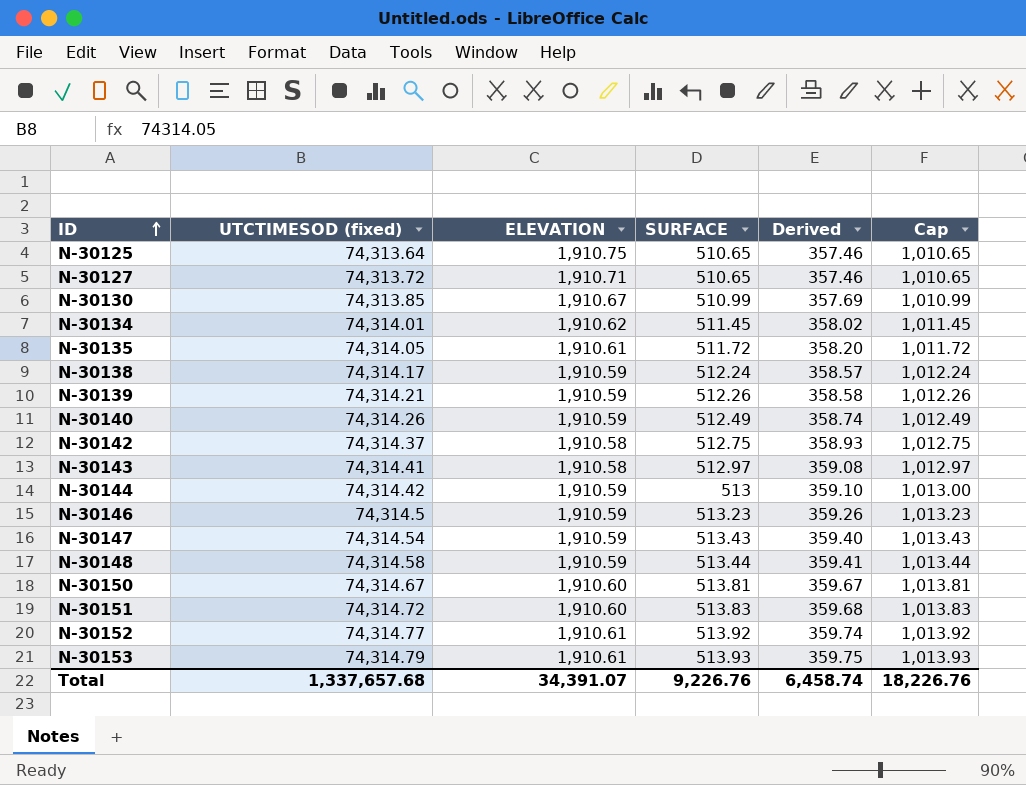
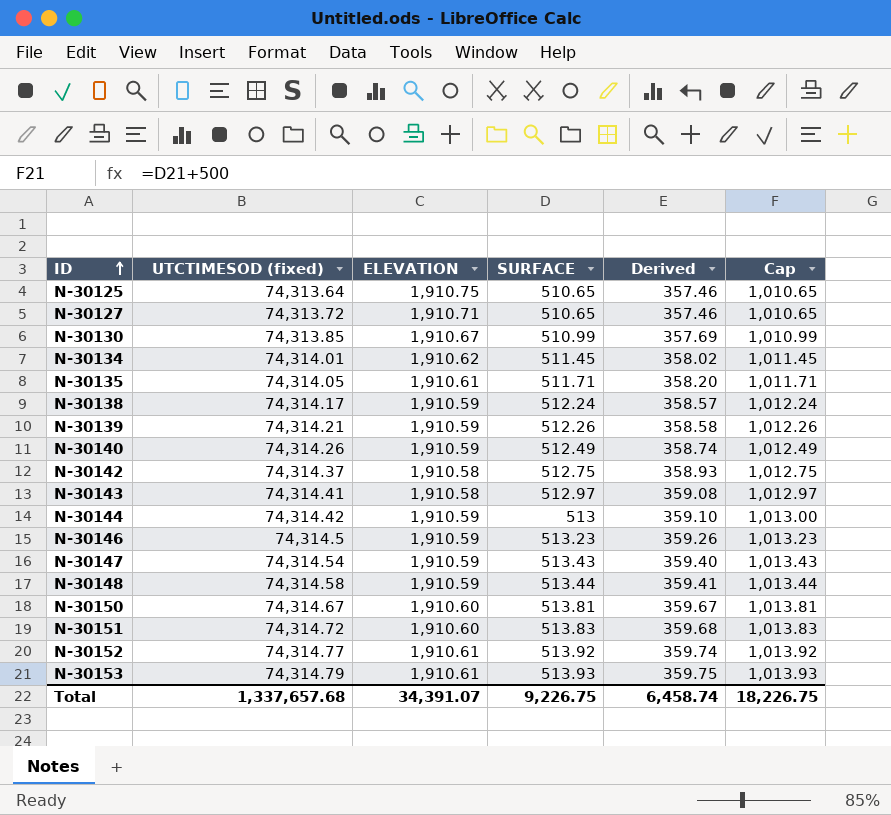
N-30135 | SURFACE: 511.72 -> 511.71
N-30135 | Cap: 1,011.72 -> 1,011.71
Total | SURFACE: 9,226.76 -> 9,226.75
Total | Cap: 18,226.76 -> 18,226.75

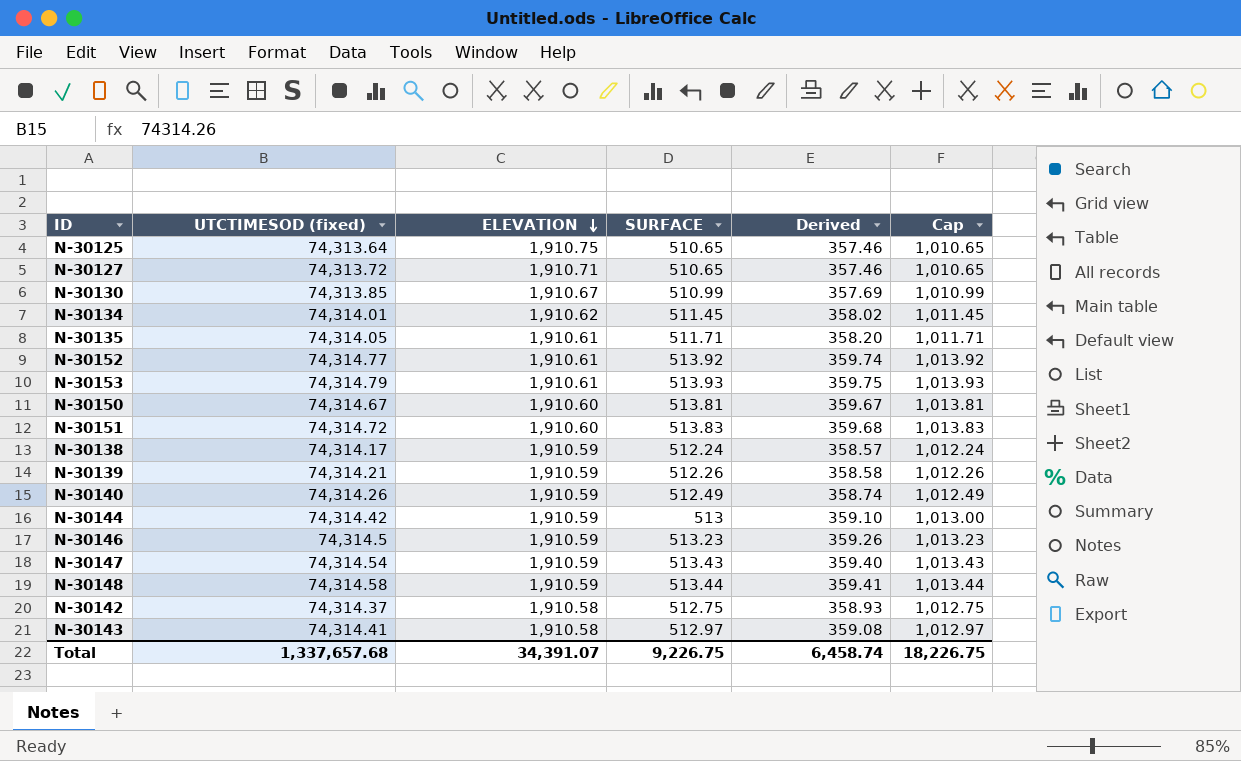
row order: ID ascending -> ELEVATION descending

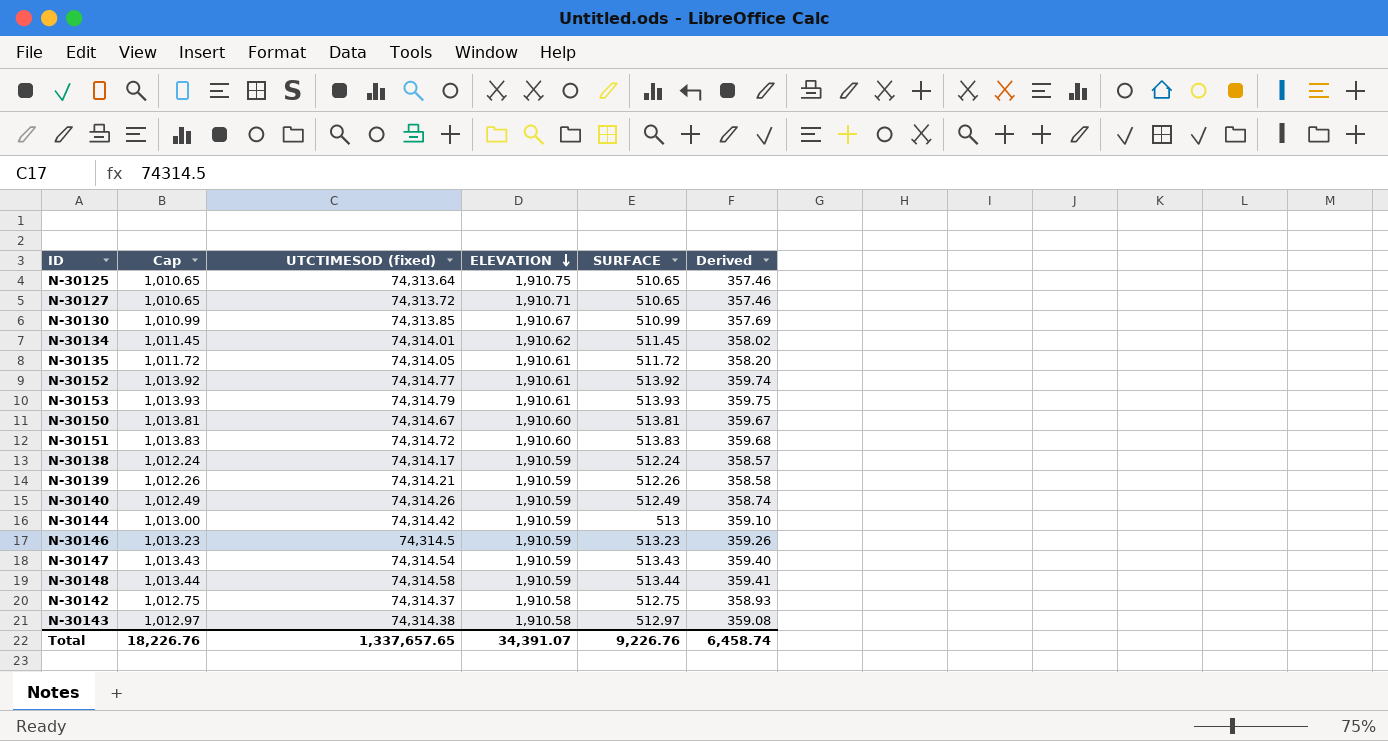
column Cap | position: 6 -> 2
N-30135 | Cap: 1,011.71 -> 1,011.72
N-30135 | SURFACE: 511.71 -> 511.72
N-30143 | UTCTIMESOD (fixed): 74,314.41 -> 74,314.38
Total | Cap: 18,226.75 -> 18,226.76
Total | UTCTIMESOD (fixed): 1,337,657.68 -> 1,337,657.65
Total | SURFACE: 9,226.75 -> 9,226.76

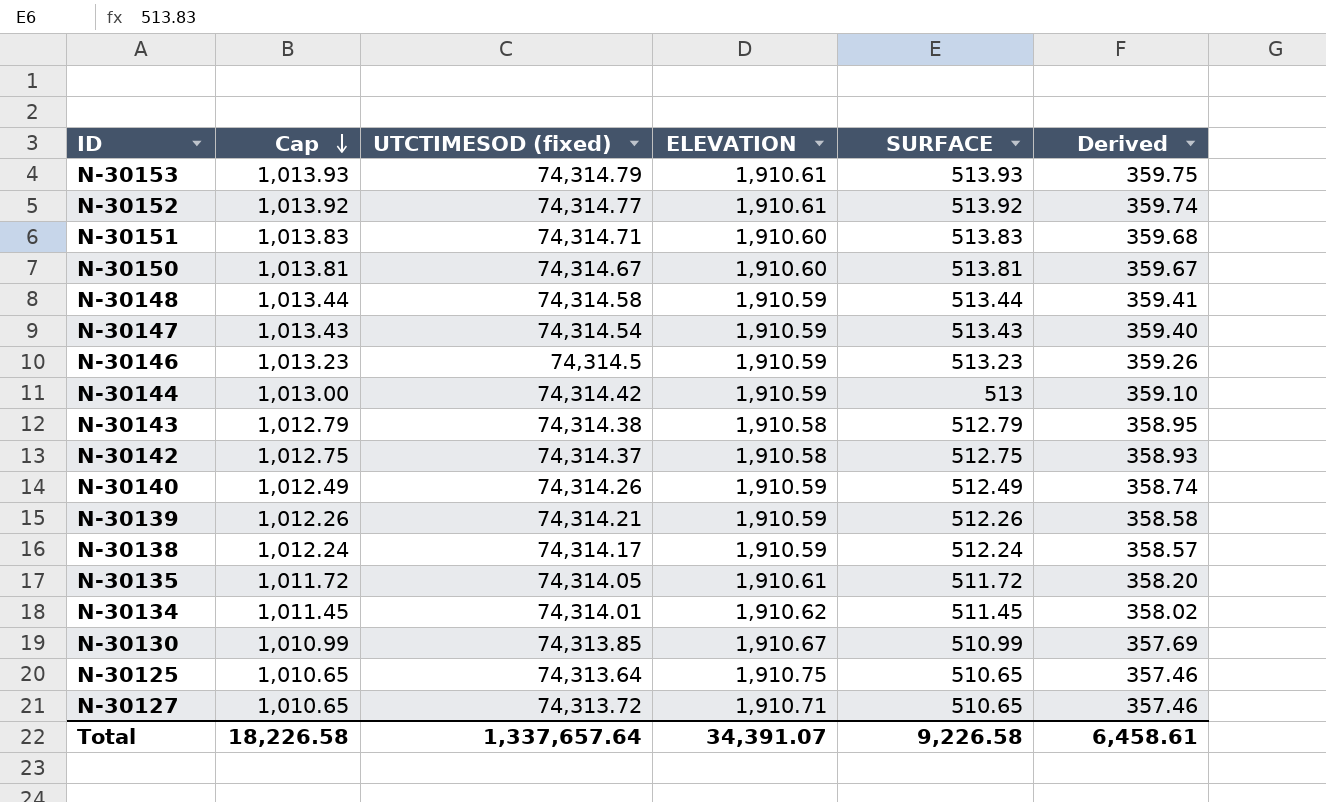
row order: ELEVATION descending -> Cap descending
N-30151 | UTCTIMESOD (fixed): 74,314.72 -> 74,314.71
N-30143 | Cap: 1,012.97 -> 1,012.79
N-30143 | SURFACE: 512.97 -> 512.79
N-30143 | Derived: 359.08 -> 358.95
Total | Cap: 18,226.76 -> 18,226.58
Total | UTCTIMESOD (fixed): 1,337,657.65 -> 1,337,657.64
Total | SURFACE: 9,226.76 -> 9,226.58
Total | Derived: 6,458.74 -> 6,458.61

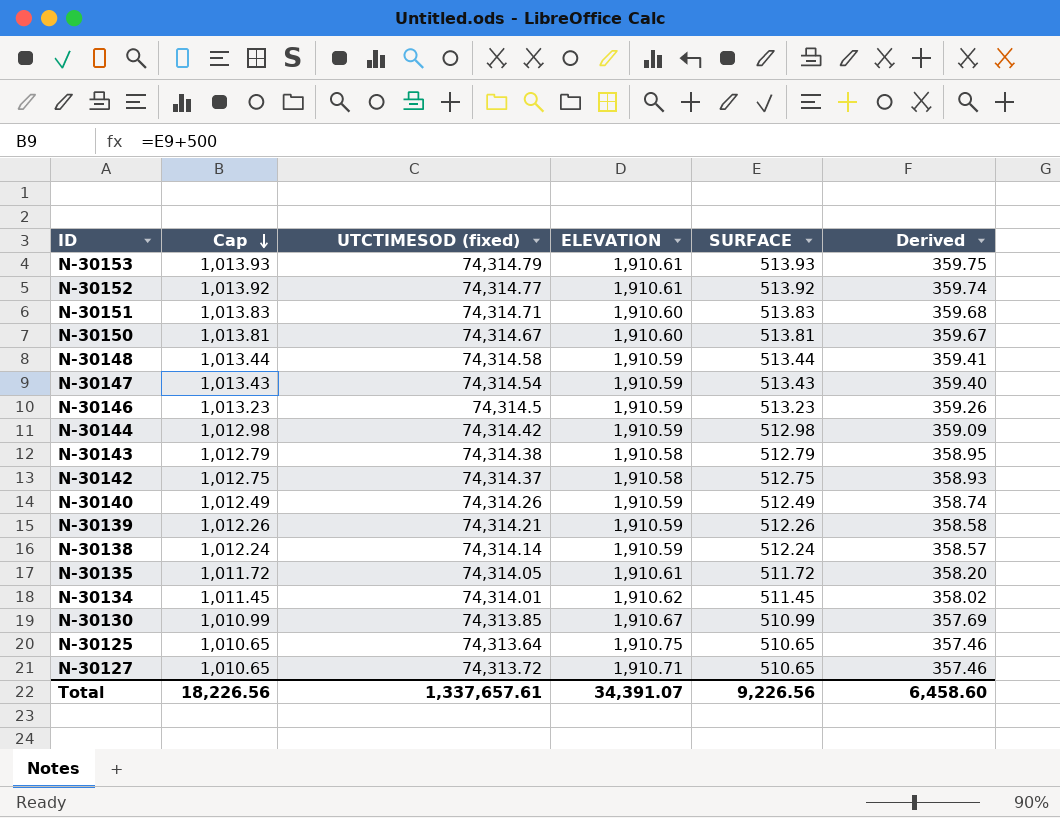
N-30144 | Cap: 1,013.00 -> 1,012.98
N-30144 | SURFACE: 513 -> 512.98
N-30144 | Derived: 359.10 -> 359.09
N-30138 | UTCTIMESOD (fixed): 74,314.17 -> 74,314.14
Total | Cap: 18,226.58 -> 18,226.56
Total | UTCTIMESOD (fixed): 1,337,657.64 -> 1,337,657.61
Total | SURFACE: 9,226.58 -> 9,226.56
Total | Derived: 6,458.61 -> 6,458.60

